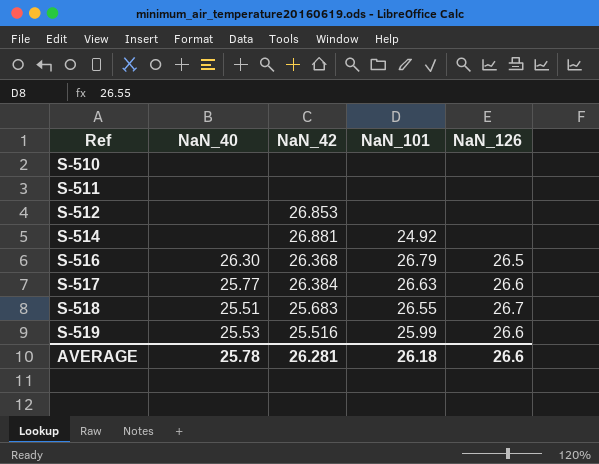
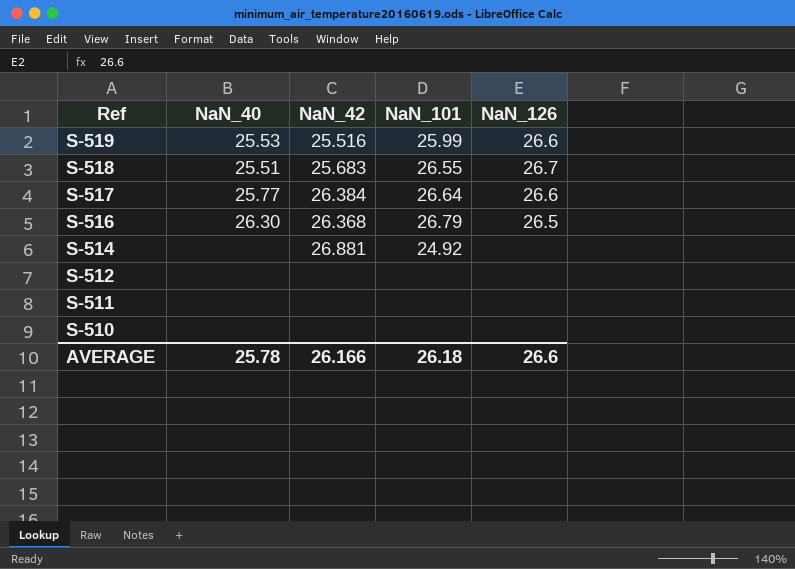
row order: Ref ascending -> Ref descending
S-517 | NaN_101: 26.63 -> 26.64
S-512 | NaN_42: 26.853 -> none
AVERAGE | NaN_42: 26.281 -> 26.166

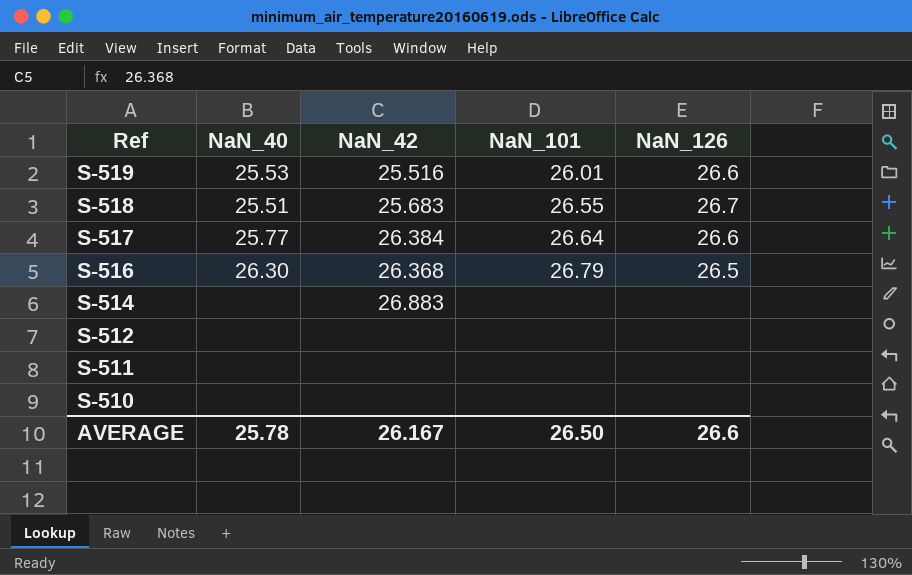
S-519 | NaN_101: 25.99 -> 26.01
S-514 | NaN_42: 26.881 -> 26.883
S-514 | NaN_101: 24.92 -> none
AVERAGE | NaN_42: 26.166 -> 26.167
AVERAGE | NaN_101: 26.18 -> 26.50

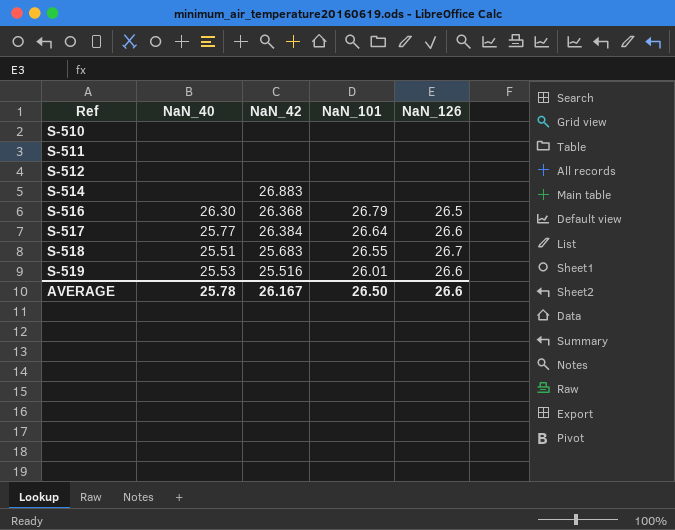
row order: Ref descending -> Ref ascending

